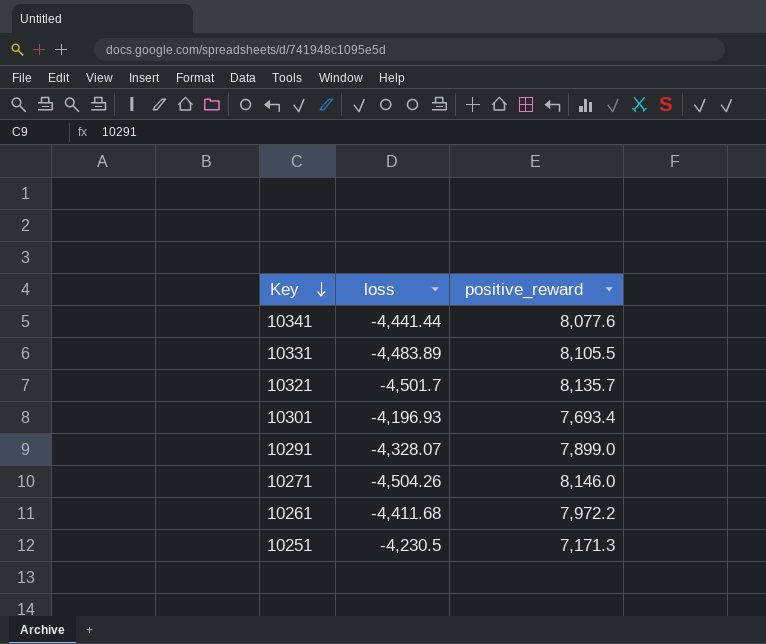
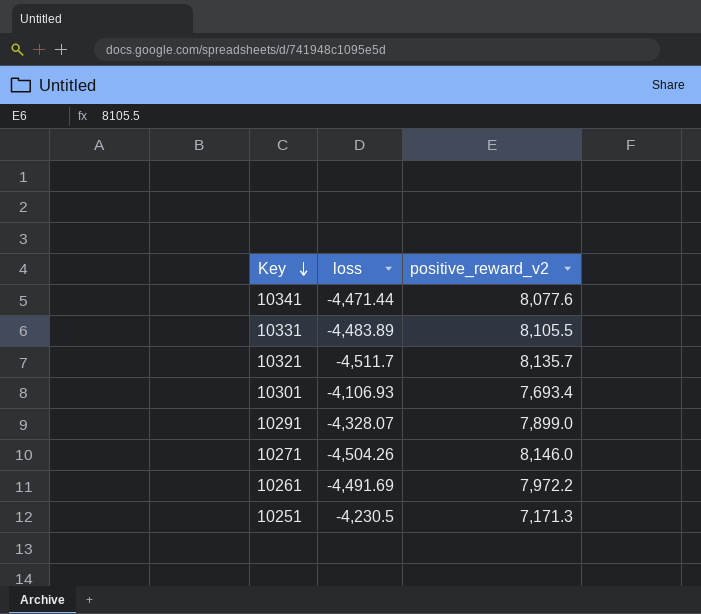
column name: positive_reward -> positive_reward_v2
10341 | loss: -4,441.44 -> -4,471.44
10321 | loss: -4,501.7 -> -4,511.7
10301 | loss: -4,196.93 -> -4,106.93
10261 | loss: -4,411.68 -> -4,491.69

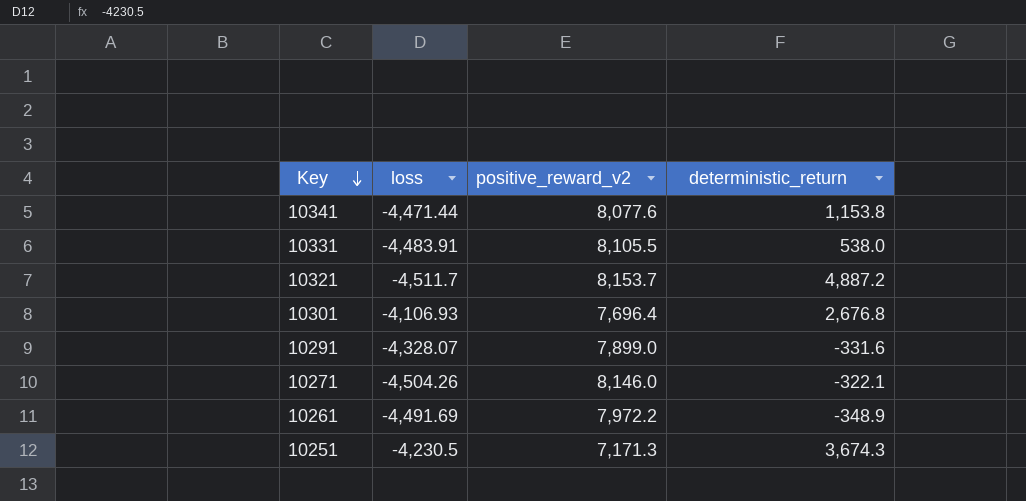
column deterministic_return | position: none -> 4
10331 | loss: -4,483.89 -> -4,483.91
10321 | positive_reward_v2: 8,135.7 -> 8,153.7
10301 | positive_reward_v2: 7,693.4 -> 7,696.4

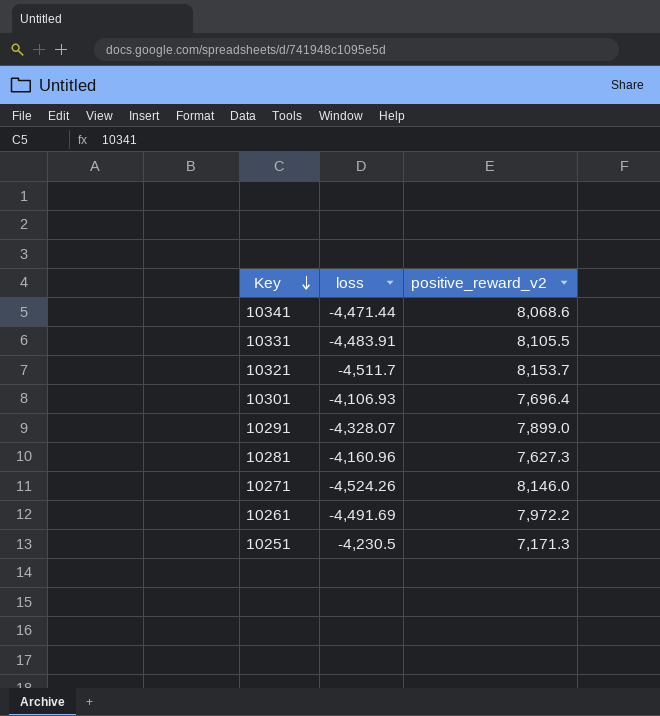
column deterministic_return | position: 4 -> none
10341 | positive_reward_v2: 8,077.6 -> 8,068.6
row 10281: none -> -4,160.96 | 7,627.3
10271 | loss: -4,504.26 -> -4,524.26

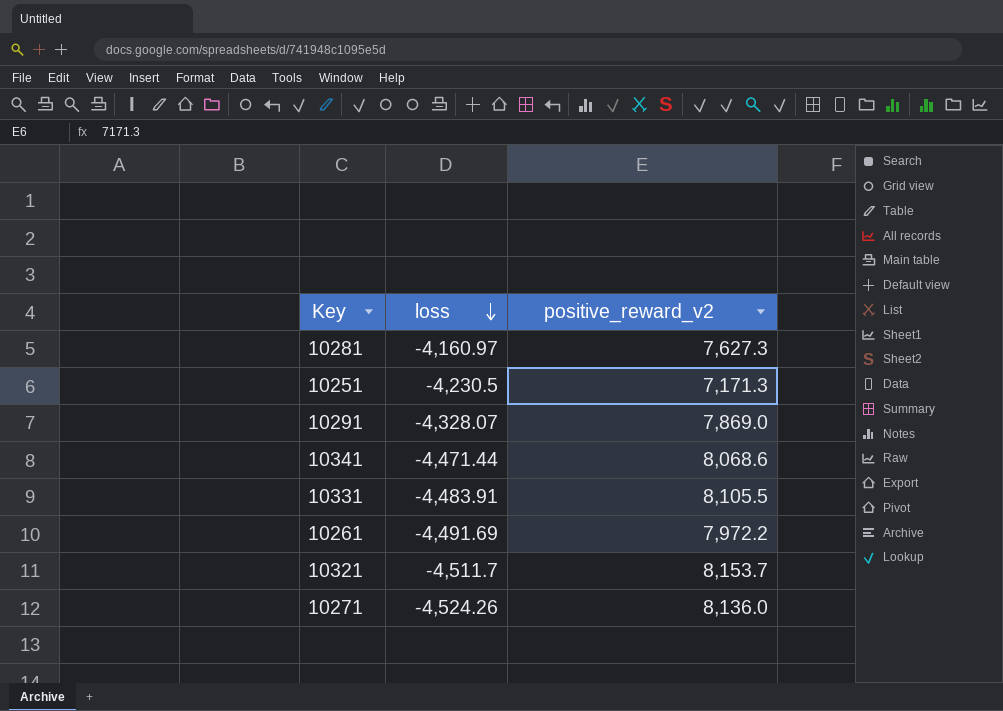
row order: Key descending -> loss descending
row 10301: -4,106.93 | 7,696.4 -> none
10281 | loss: -4,160.96 -> -4,160.97
10291 | positive_reward_v2: 7,899.0 -> 7,869.0
10271 | positive_reward_v2: 8,146.0 -> 8,136.0

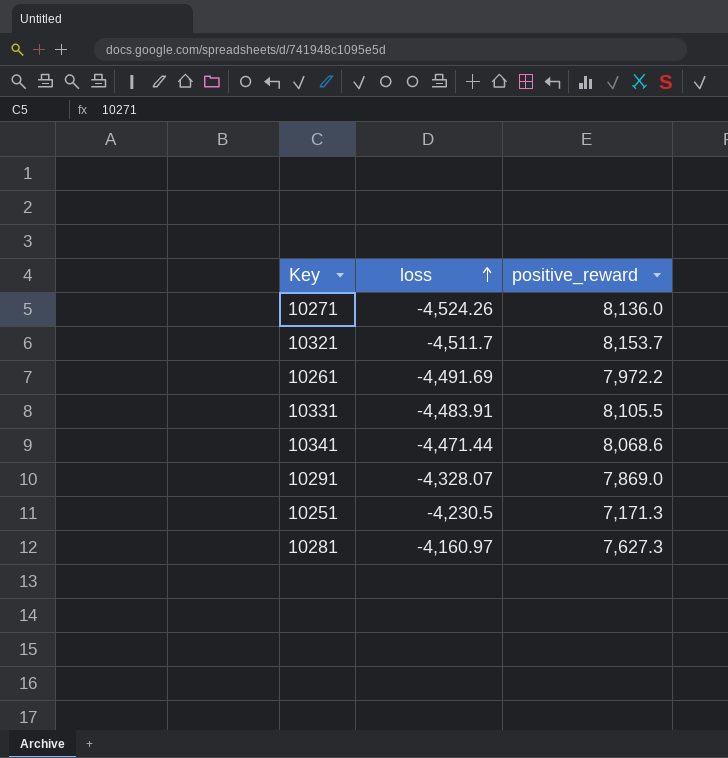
row order: loss descending -> loss ascending
column name: positive_reward_v2 -> positive_reward

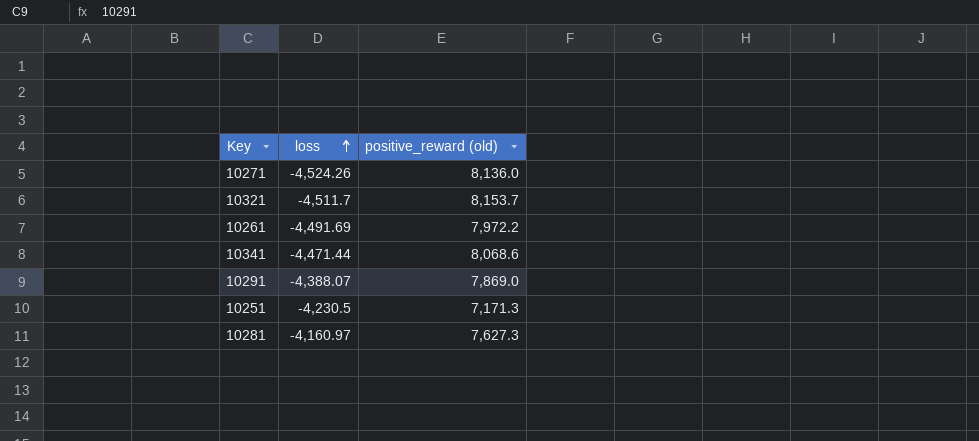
column name: positive_reward -> positive_reward (old)
row 10331: -4,483.91 | 8,105.5 -> none
10291 | loss: -4,328.07 -> -4,388.07

